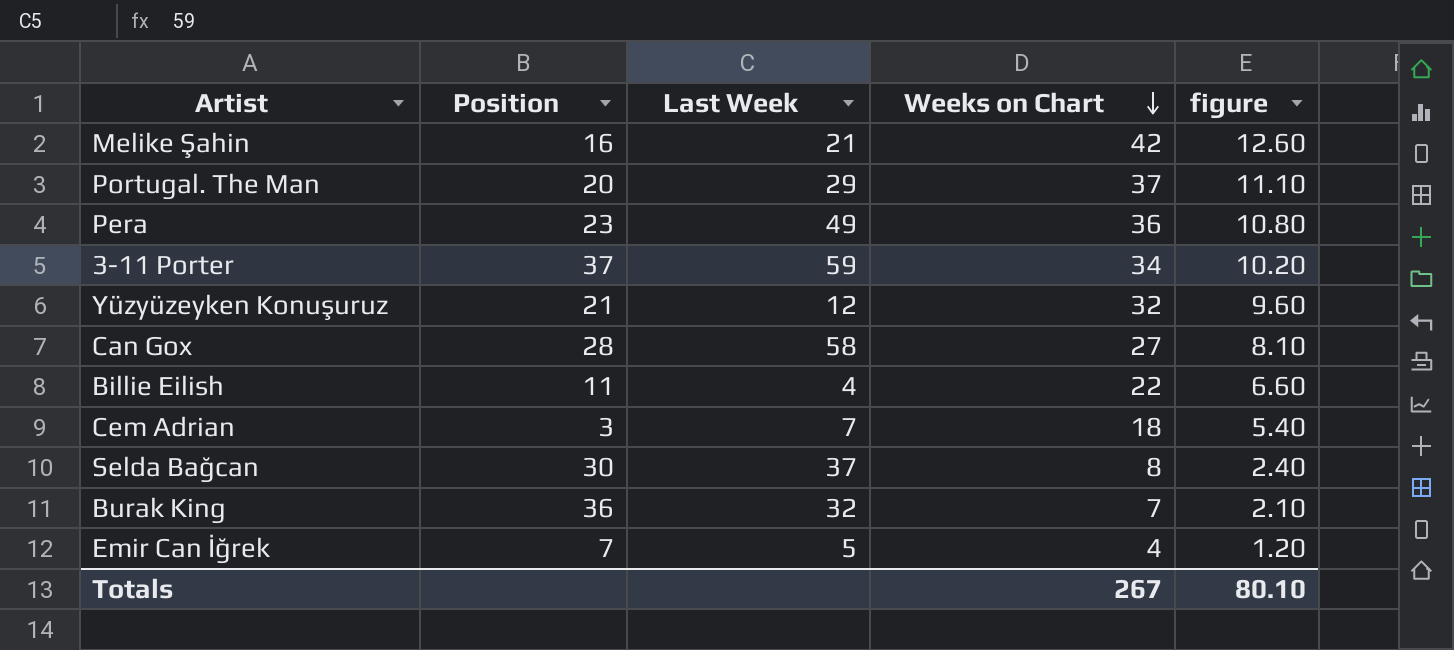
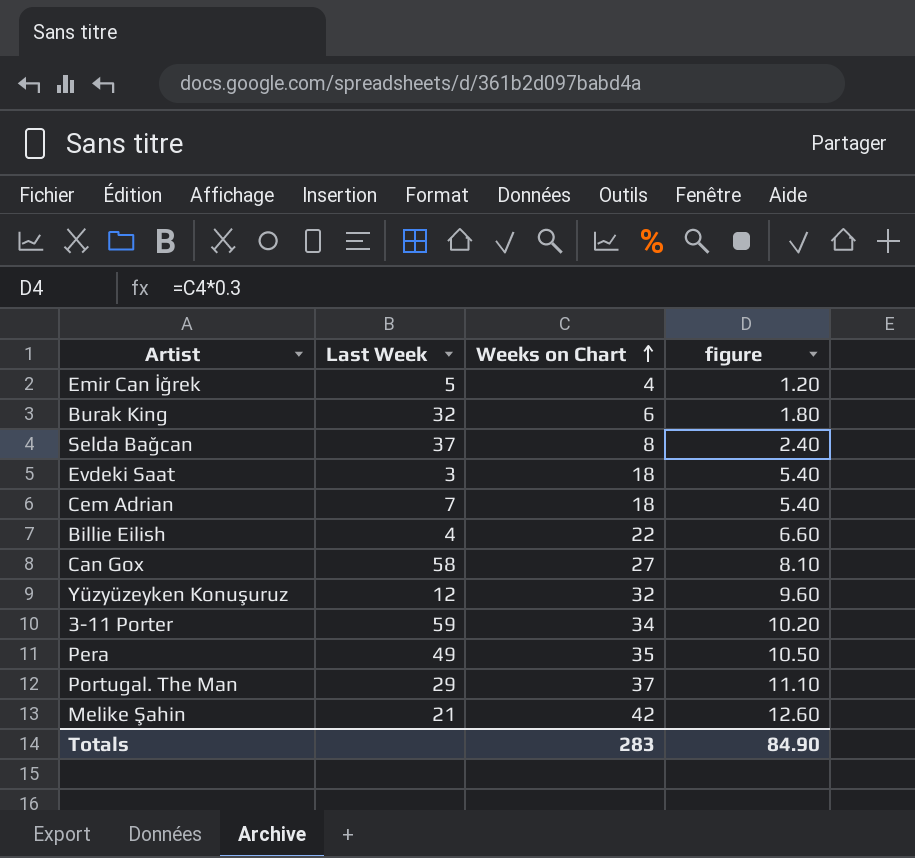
row order: Weeks on Chart descending -> Weeks on Chart ascending
column Position | position: 2 -> none
Burak King | Weeks on Chart: 7 -> 6
Burak King | figure: 2.10 -> 1.80
row Evdeki Saat: none -> 3 | 18 | 5.40
Pera | Weeks on Chart: 36 -> 35
Pera | figure: 10.80 -> 10.50
Totals | Weeks on Chart: 267 -> 283
Totals | figure: 80.10 -> 84.90

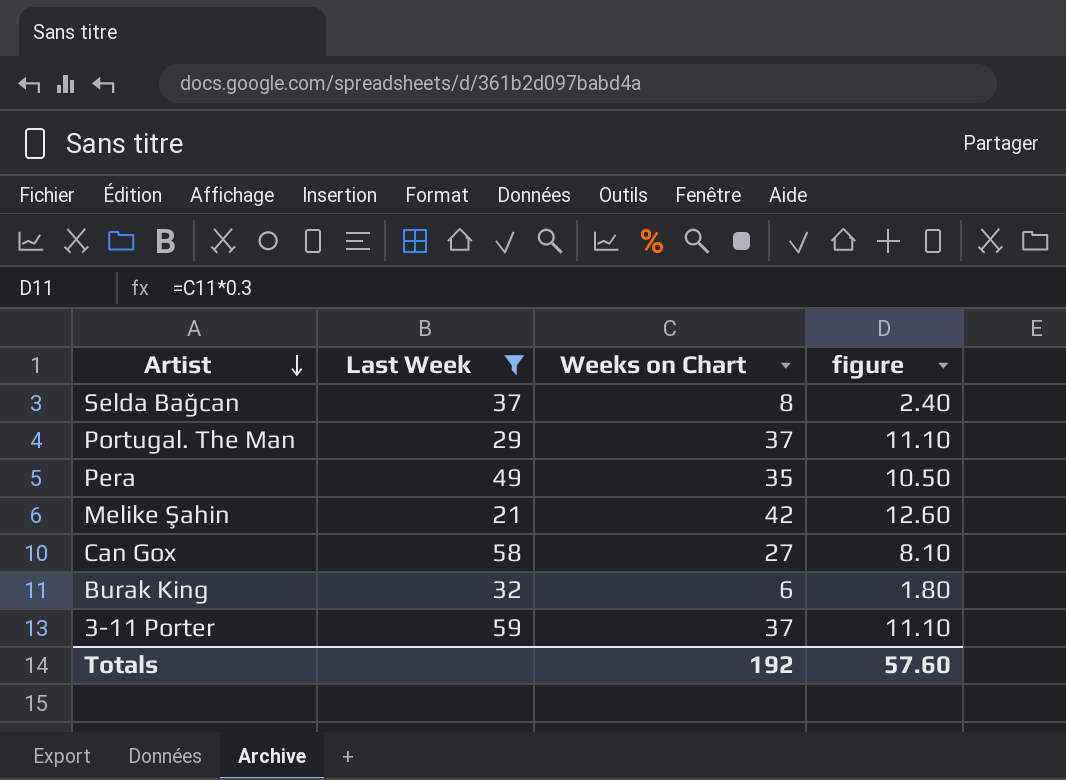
filter: none -> Last Week >= 21
row order: Weeks on Chart ascending -> Artist descending
3-11 Porter | Weeks on Chart: 34 -> 37
3-11 Porter | figure: 10.20 -> 11.10
Totals | Weeks on Chart: 283 -> 192
Totals | figure: 84.90 -> 57.60

